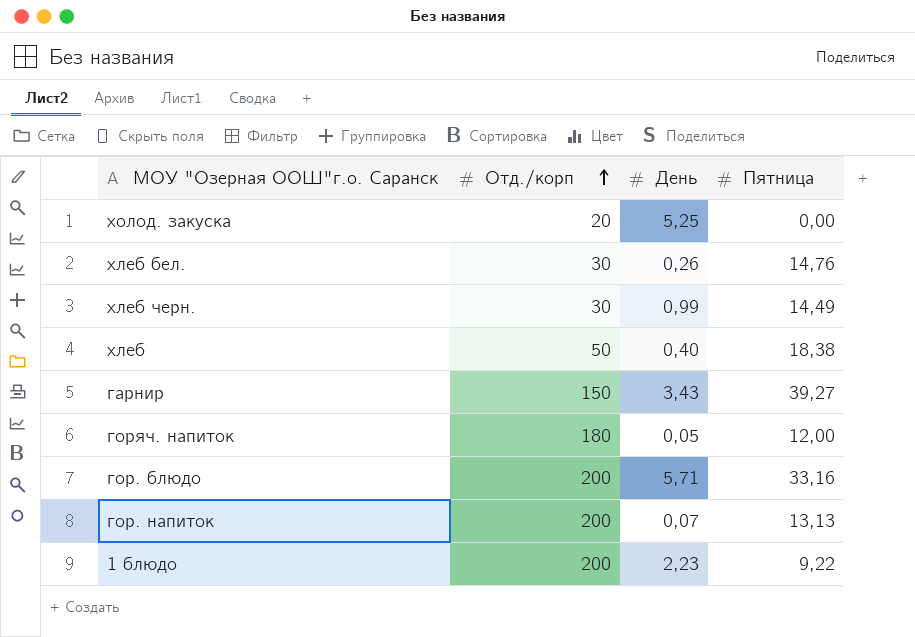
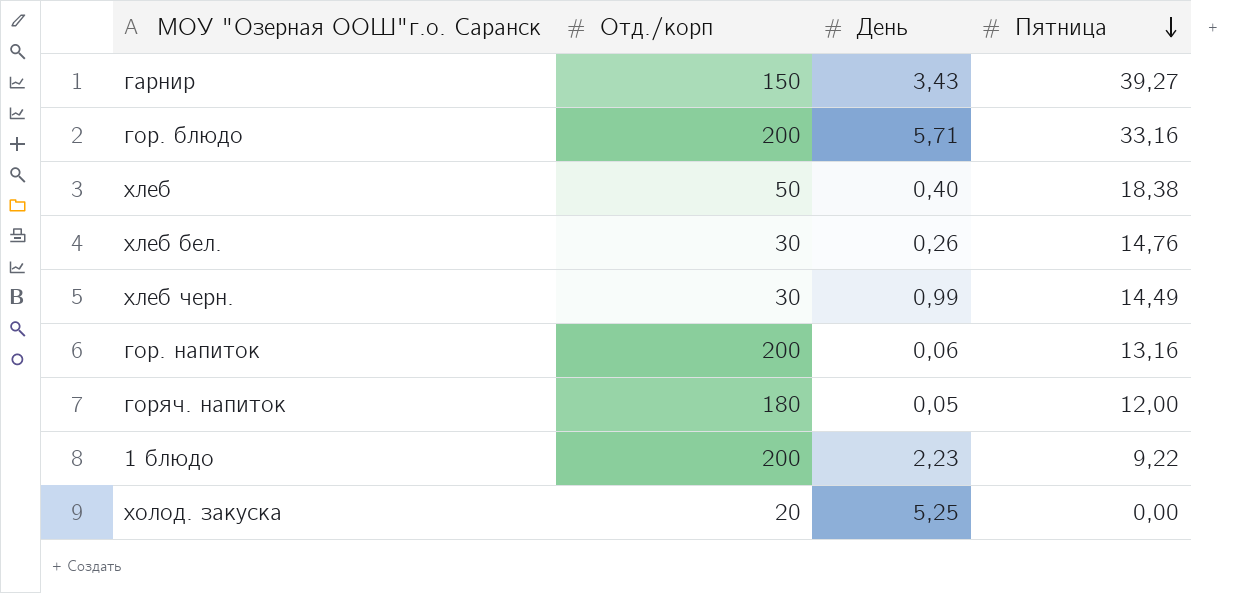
row order: Отд./корп ascending -> Пятница descending
гор. напиток | День: 0,07 -> 0,06
гор. напиток | Пятница: 13,13 -> 13,16

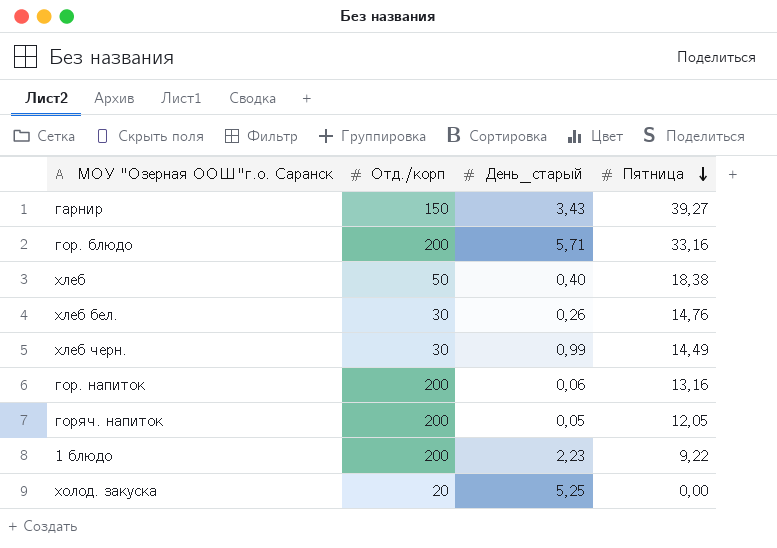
column name: День -> День_старый
горяч. напиток | Отд./корп: 180 -> 200
горяч. напиток | Пятница: 12,00 -> 12,05

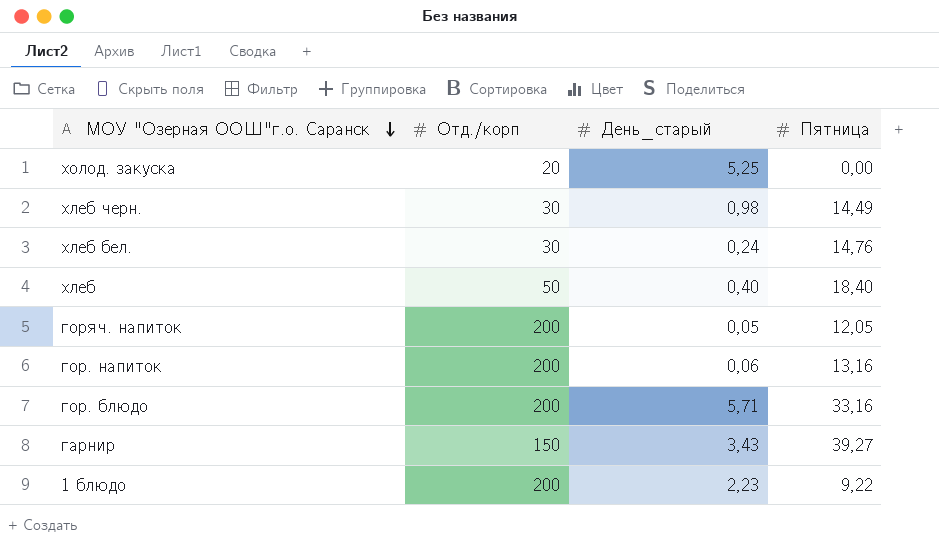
row order: Пятница descending -> МОУ "Озерная ООШ"г.о. Саранск descending
хлеб черн. | День_старый: 0,99 -> 0,98
хлеб бел. | День_старый: 0,26 -> 0,24
хлеб | Пятница: 18,38 -> 18,40

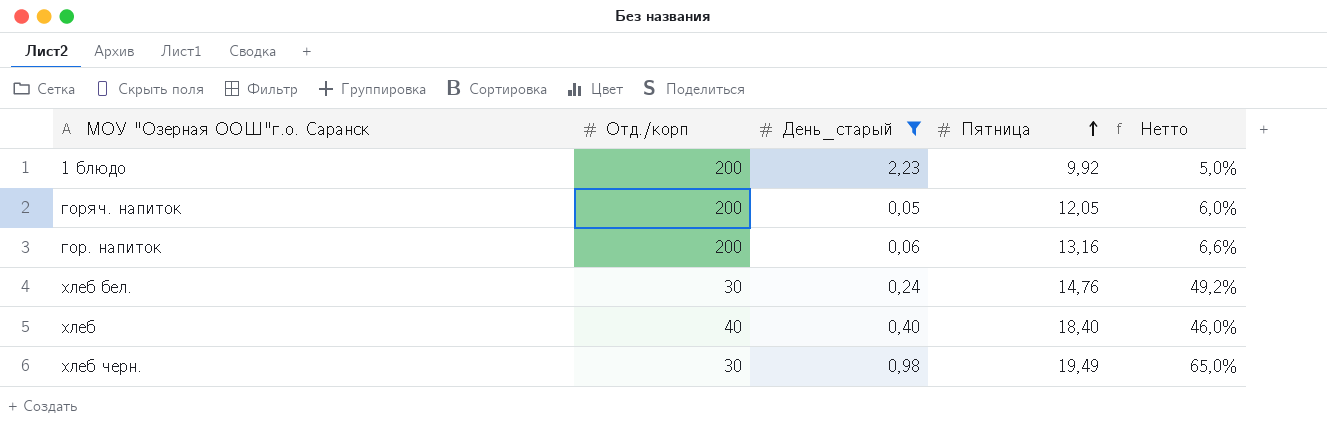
filter: none -> День_старый <= 2,23
row order: МОУ "Озерная ООШ"г.о. Саранск descending -> Пятница ascending
column Нетто | formula: none -> [Пятница] / [Отд./корп]
1 блюдо | Пятница: 9,22 -> 9,92
хлеб | Отд./корп: 50 -> 40
хлеб черн. | Пятница: 14,49 -> 19,49

